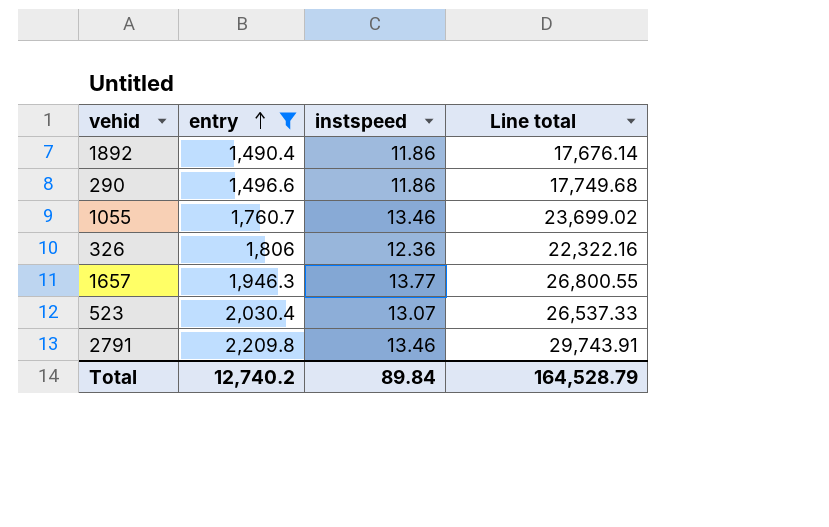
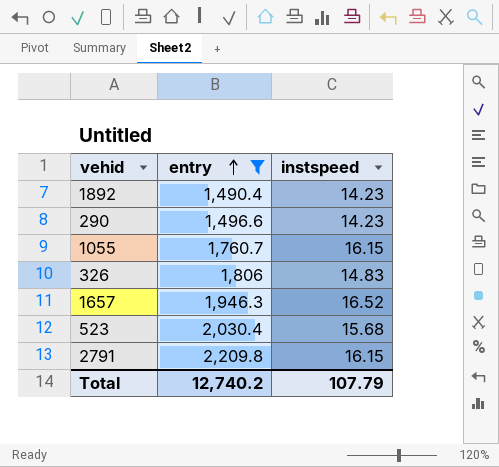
column Line total | formula: [entry] * [instspeed] -> none
1892 | instspeed: 11.86 -> 14.23
290 | instspeed: 11.86 -> 14.23
1055 | instspeed: 13.46 -> 16.15
326 | instspeed: 12.36 -> 14.83
1657 | instspeed: 13.77 -> 16.52
523 | instspeed: 13.07 -> 15.68
2791 | instspeed: 13.46 -> 16.15
Total | instspeed: 89.84 -> 107.79

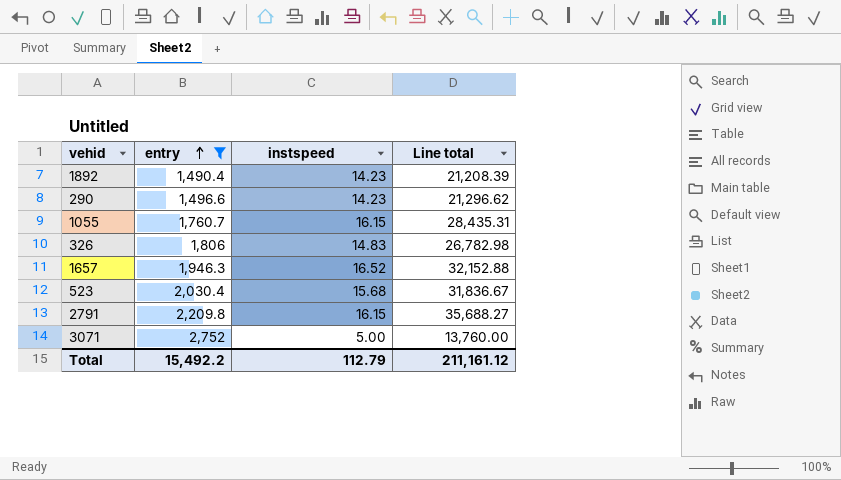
column Line total | formula: none -> [entry] * [instspeed]
row 3071: none -> 2,752 | 5.00 | 13,760.00
Total | entry: 12,740.2 -> 15,492.2
Total | instspeed: 107.79 -> 112.79

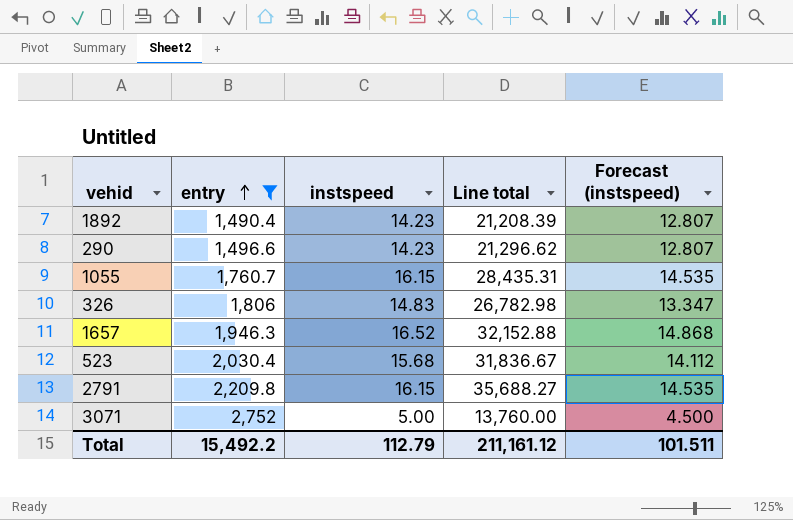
column Forecast (instspeed) | formula: none -> [instspeed] * 0.9

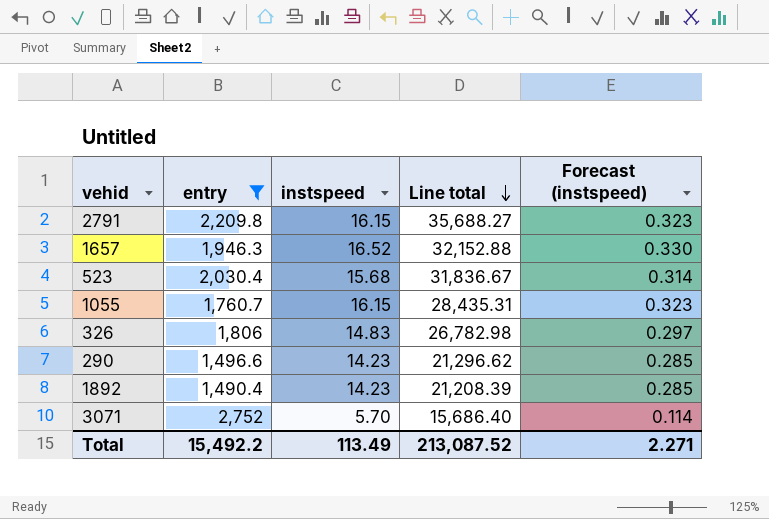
row order: entry ascending -> Line total descending
column Forecast (instspeed) | formula: [instspeed] * 0.9 -> [instspeed] * 0.02
3071 | instspeed: 5.00 -> 5.70
3071 | Line total: 13,760.00 -> 15,686.40
Total | instspeed: 112.79 -> 113.49
Total | Line total: 211,161.12 -> 213,087.52
Total | Forecast (instspeed): 101.511 -> 2.271

